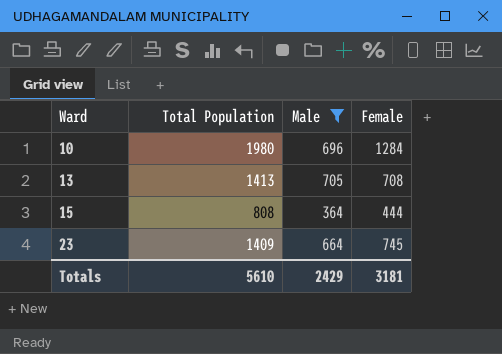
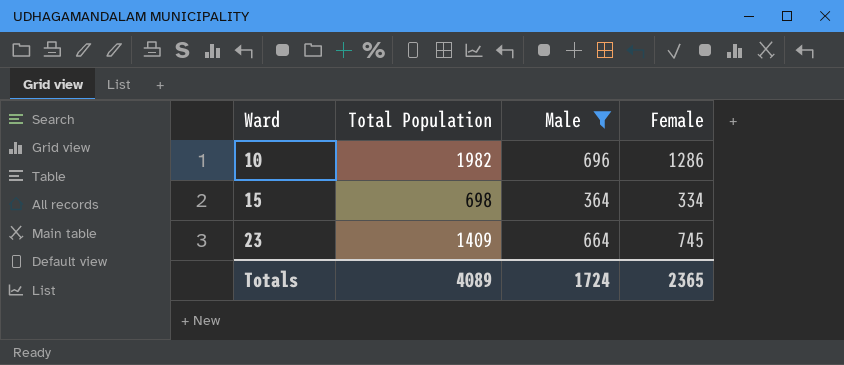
row 13: 1413 | 705 | 708 -> none
10 | Total Population: 1980 -> 1982
10 | Female: 1284 -> 1286
15 | Total Population: 808 -> 698
15 | Female: 444 -> 334
Totals | Total Population: 5610 -> 4089
Totals | Male: 2429 -> 1724
Totals | Female: 3181 -> 2365

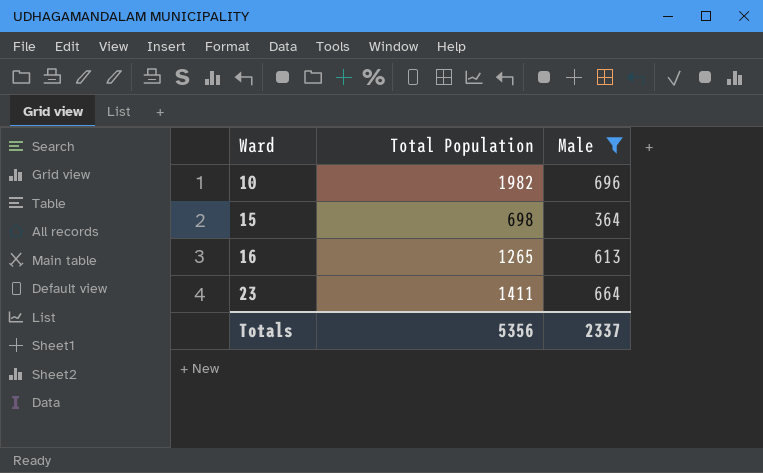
column Female | formula: [Total Population] - [Male] -> none
row 16: none -> 1265 | 613
23 | Total Population: 1409 -> 1411
Totals | Total Population: 4089 -> 5356
Totals | Male: 1724 -> 2337

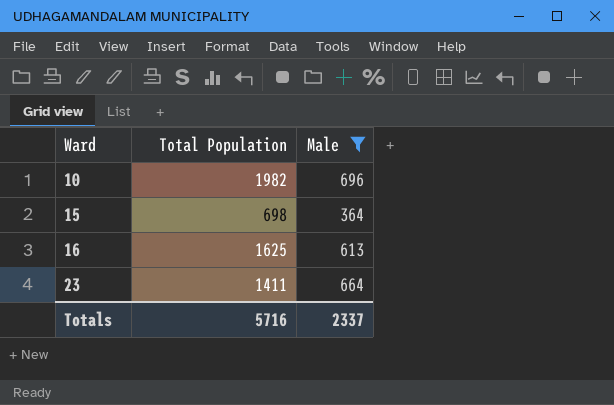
16 | Total Population: 1265 -> 1625
Totals | Total Population: 5356 -> 5716

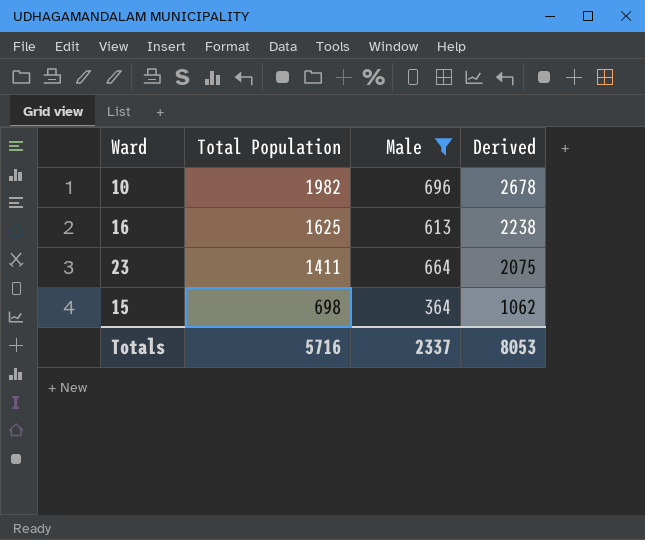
row order: Ward ascending -> Total Population descending
column Derived | formula: none -> [Total Population] + [Male]

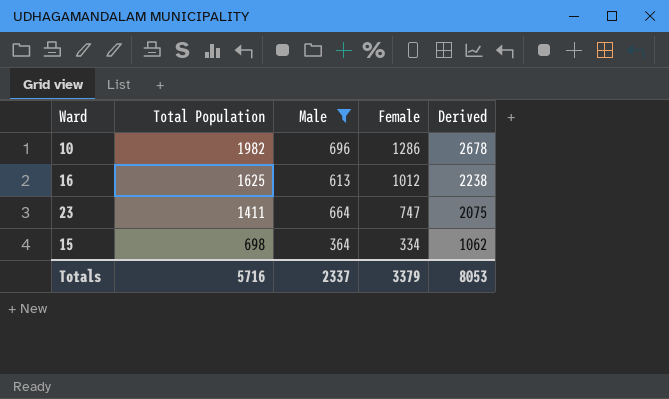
column Female | formula: none -> [Total Population] - [Male]

